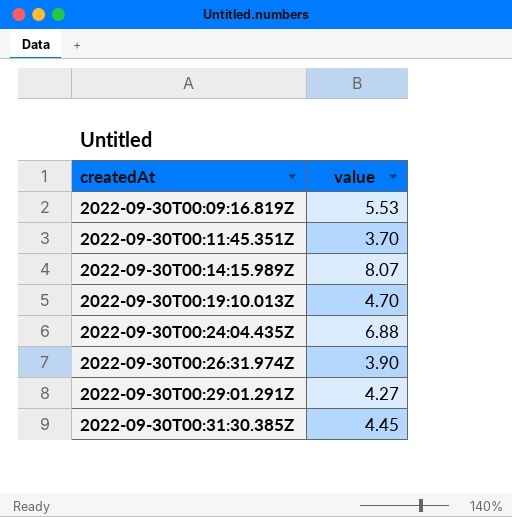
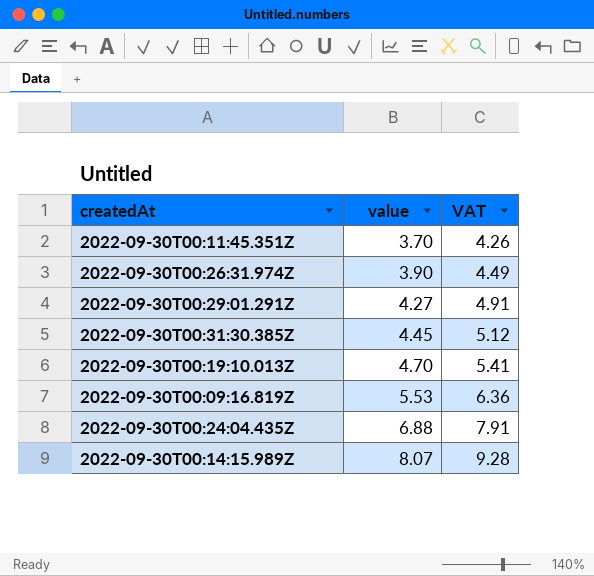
row order: createdAt ascending -> value ascending
column VAT | formula: none -> [value] * 1.15

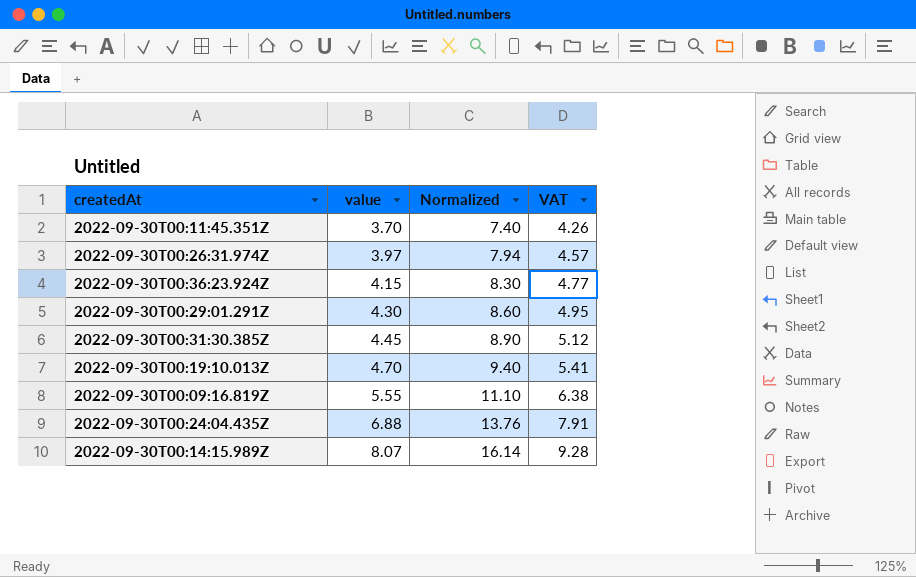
column Normalized | formula: none -> [value] * 2
2022-09-30T00:26:31.974Z | value: 3.90 -> 3.97
2022-09-30T00:26:31.974Z | VAT: 4.49 -> 4.57
row 2022-09-30T00:36:23.924Z: none -> 4.15 | 8.30 | 4.77
2022-09-30T00:29:01.291Z | value: 4.27 -> 4.30
2022-09-30T00:29:01.291Z | VAT: 4.91 -> 4.95
2022-09-30T00:09:16.819Z | value: 5.53 -> 5.55
2022-09-30T00:09:16.819Z | VAT: 6.36 -> 6.38

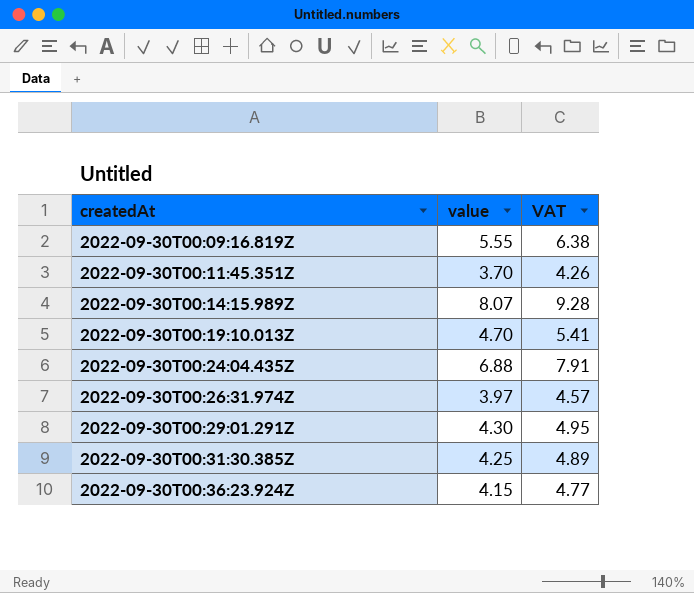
row order: value ascending -> createdAt ascending
column Normalized | formula: [value] * 2 -> none
2022-09-30T00:31:30.385Z | value: 4.45 -> 4.25
2022-09-30T00:31:30.385Z | VAT: 5.12 -> 4.89

